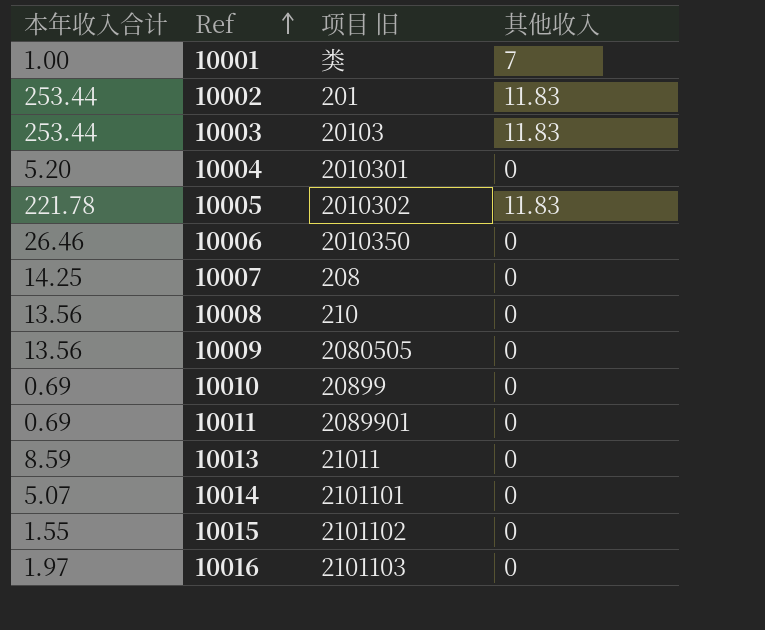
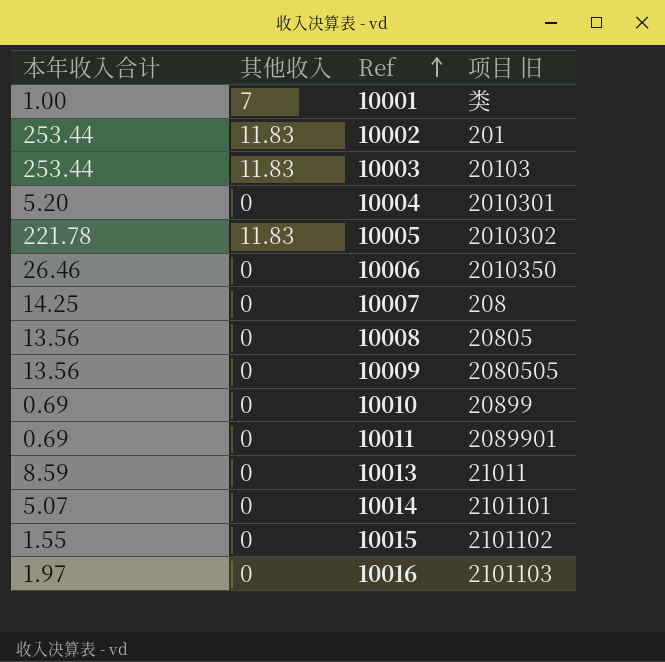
column 其他收入 | position: 4 -> 2
10008 | 项目 旧: 210 -> 20805

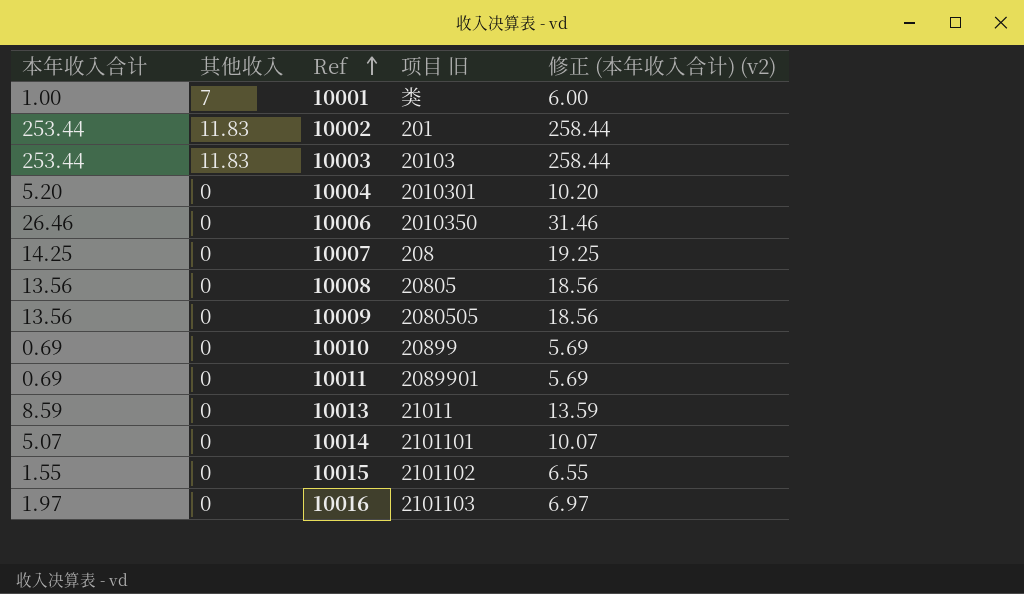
column 修正 (本年收入合计) (v2) | formula: none -> [本年收入合计] + 5
row 10005: 221.78 | 11.83 | 2010302 -> none

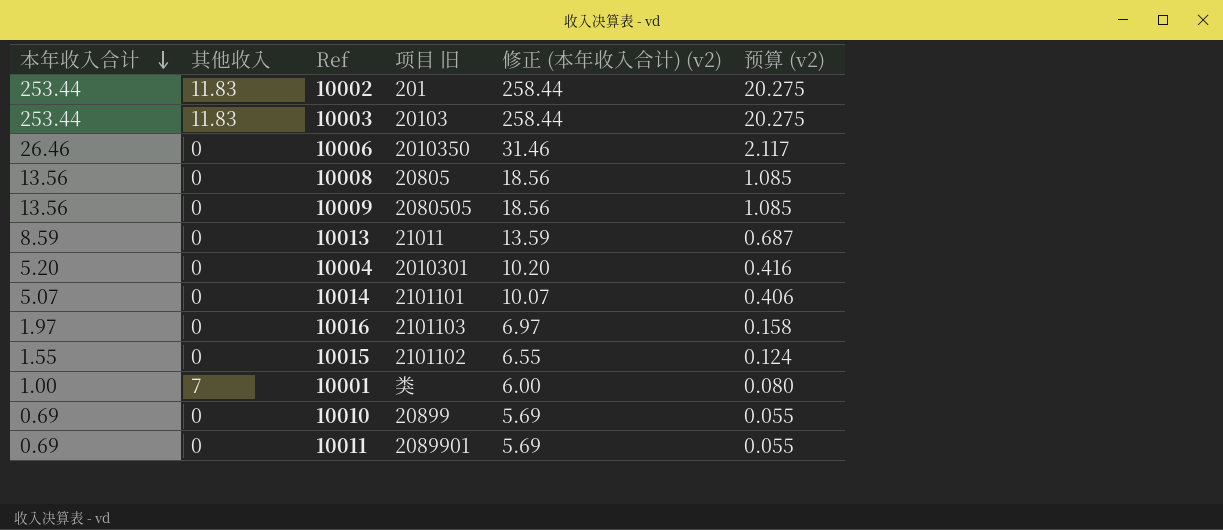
row order: Ref ascending -> 本年收入合计 descending
column 预算 (v2) | formula: none -> [本年收入合计] * 0.08
row 10007: 14.25 | 0 | 208 | 19.25 -> none

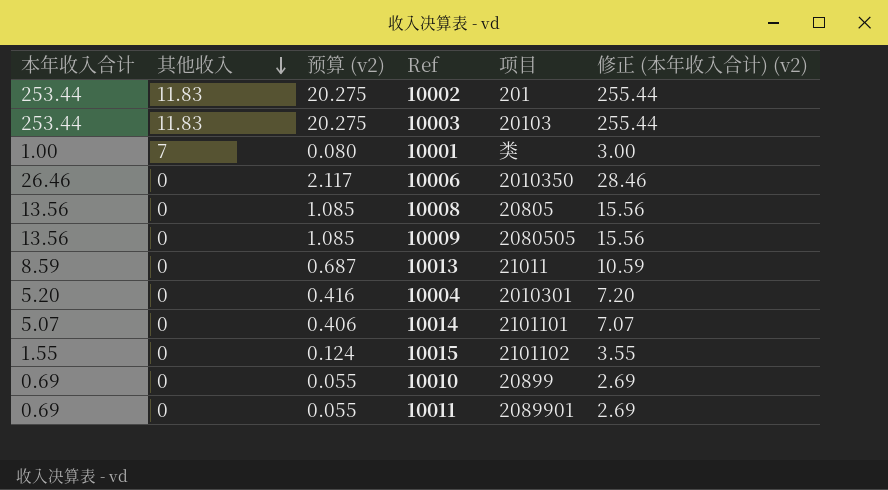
row order: 本年收入合计 descending -> 其他收入 descending
column 预算 (v2) | position: 6 -> 3
column name: 项目 旧 -> 项目
column 修正 (本年收入合计) (v2) | formula: [本年收入合计] + 5 -> [本年收入合计] + 2
row 10016: 1.97 | 0 | 2101103 | 6.97 | 0.158 -> none

